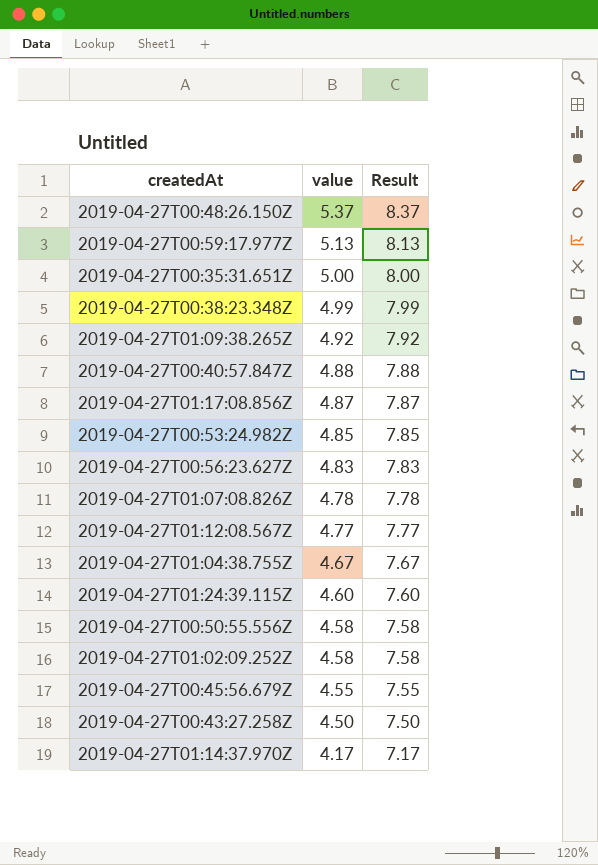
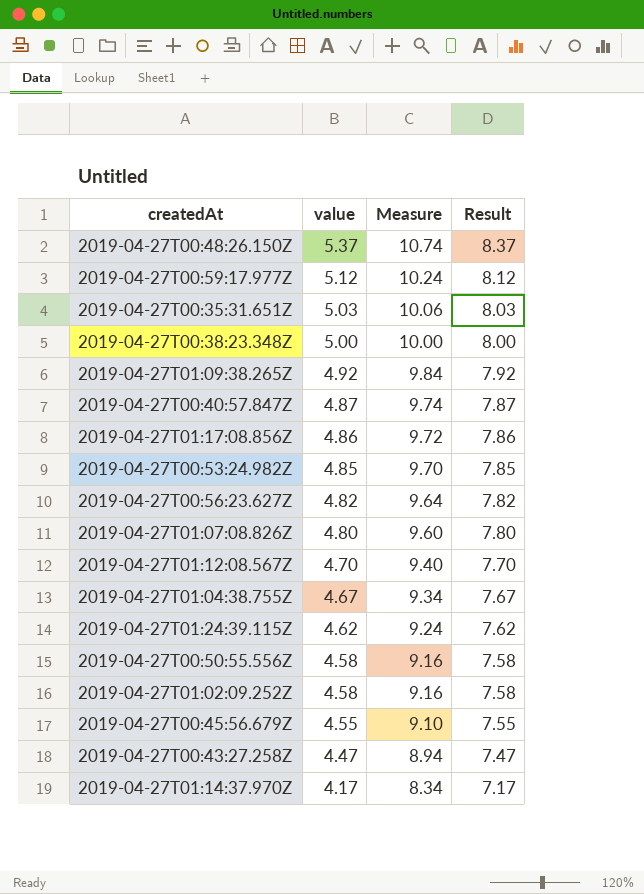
column Measure | formula: none -> [value] * 2
2019-04-27T00:59:17.977Z | value: 5.13 -> 5.12
2019-04-27T00:59:17.977Z | Result: 8.13 -> 8.12
2019-04-27T00:35:31.651Z | value: 5.00 -> 5.03
2019-04-27T00:35:31.651Z | Result: 8.00 -> 8.03
2019-04-27T00:38:23.348Z | value: 4.99 -> 5.00
2019-04-27T00:38:23.348Z | Result: 7.99 -> 8.00
2019-04-27T00:40:57.847Z | value: 4.88 -> 4.87
2019-04-27T00:40:57.847Z | Result: 7.88 -> 7.87
2019-04-27T01:17:08.856Z | value: 4.87 -> 4.86
2019-04-27T01:17:08.856Z | Result: 7.87 -> 7.86
2019-04-27T00:56:23.627Z | value: 4.83 -> 4.82
2019-04-27T00:56:23.627Z | Result: 7.83 -> 7.82
2019-04-27T01:07:08.826Z | value: 4.78 -> 4.80
2019-04-27T01:07:08.826Z | Result: 7.78 -> 7.80
2019-04-27T01:12:08.567Z | value: 4.77 -> 4.70
2019-04-27T01:12:08.567Z | Result: 7.77 -> 7.70
2019-04-27T01:24:39.115Z | value: 4.60 -> 4.62
2019-04-27T01:24:39.115Z | Result: 7.60 -> 7.62
2019-04-27T00:43:27.258Z | value: 4.50 -> 4.47
2019-04-27T00:43:27.258Z | Result: 7.50 -> 7.47

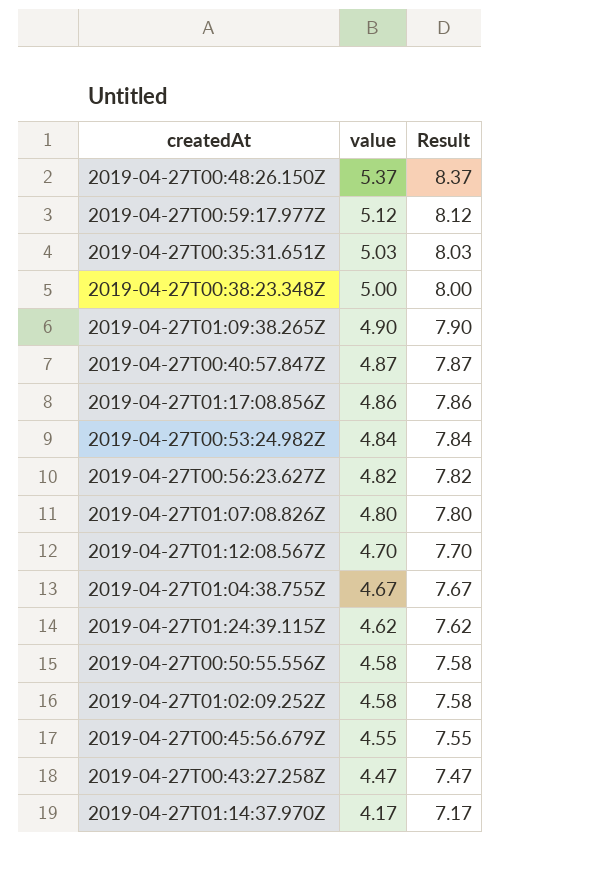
column Measure | formula: [value] * 2 -> none
2019-04-27T01:09:38.265Z | value: 4.92 -> 4.90
2019-04-27T01:09:38.265Z | Result: 7.92 -> 7.90
2019-04-27T00:53:24.982Z | value: 4.85 -> 4.84
2019-04-27T00:53:24.982Z | Result: 7.85 -> 7.84

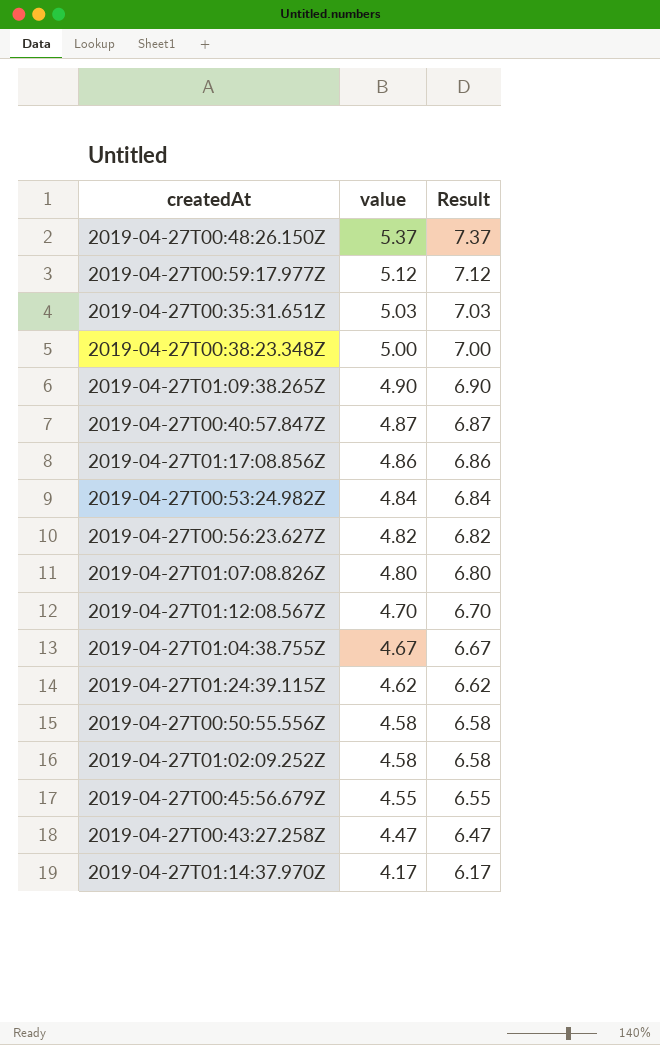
column Result | formula: [value] + 3 -> [value] + 2

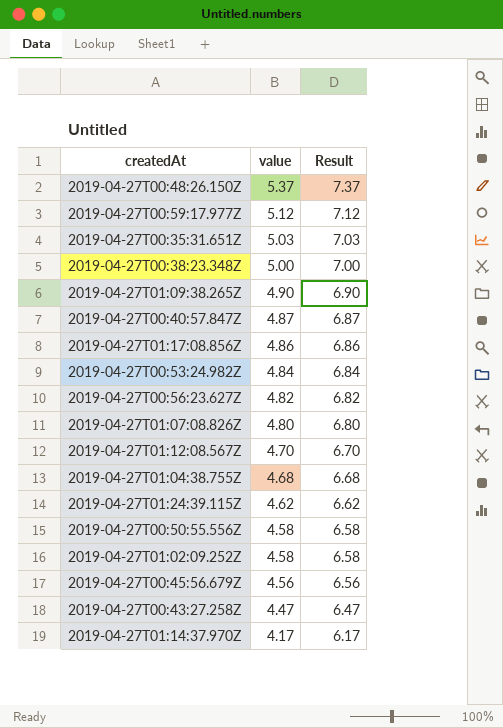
2019-04-27T01:04:38.755Z | value: 4.67 -> 4.68
2019-04-27T01:04:38.755Z | Result: 6.67 -> 6.68
2019-04-27T00:45:56.679Z | value: 4.55 -> 4.56
2019-04-27T00:45:56.679Z | Result: 6.55 -> 6.56

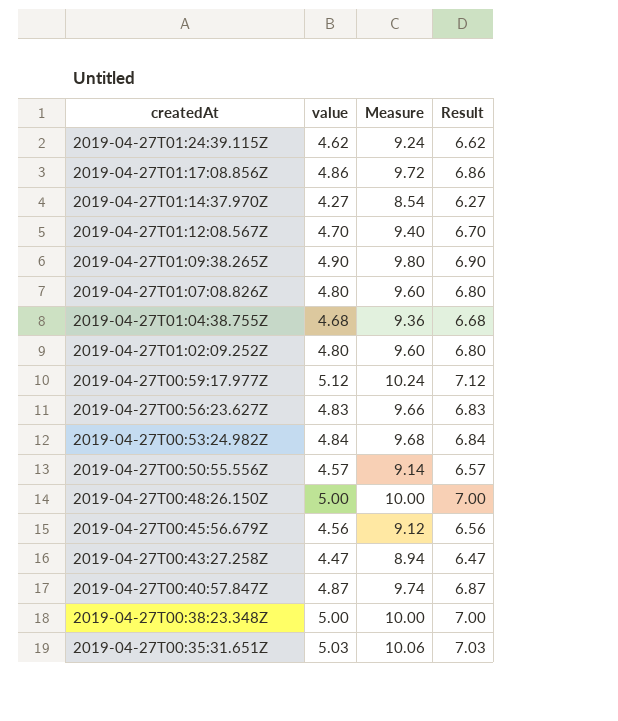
row order: value descending -> createdAt descending
column Measure | formula: none -> [value] * 2
2019-04-27T01:14:37.970Z | value: 4.17 -> 4.27
2019-04-27T01:14:37.970Z | Result: 6.17 -> 6.27
2019-04-27T01:02:09.252Z | value: 4.58 -> 4.80
2019-04-27T01:02:09.252Z | Result: 6.58 -> 6.80
2019-04-27T00:56:23.627Z | value: 4.82 -> 4.83
2019-04-27T00:56:23.627Z | Result: 6.82 -> 6.83
2019-04-27T00:50:55.556Z | value: 4.58 -> 4.57
2019-04-27T00:50:55.556Z | Result: 6.58 -> 6.57
2019-04-27T00:48:26.150Z | value: 5.37 -> 5.00
2019-04-27T00:48:26.150Z | Result: 7.37 -> 7.00

